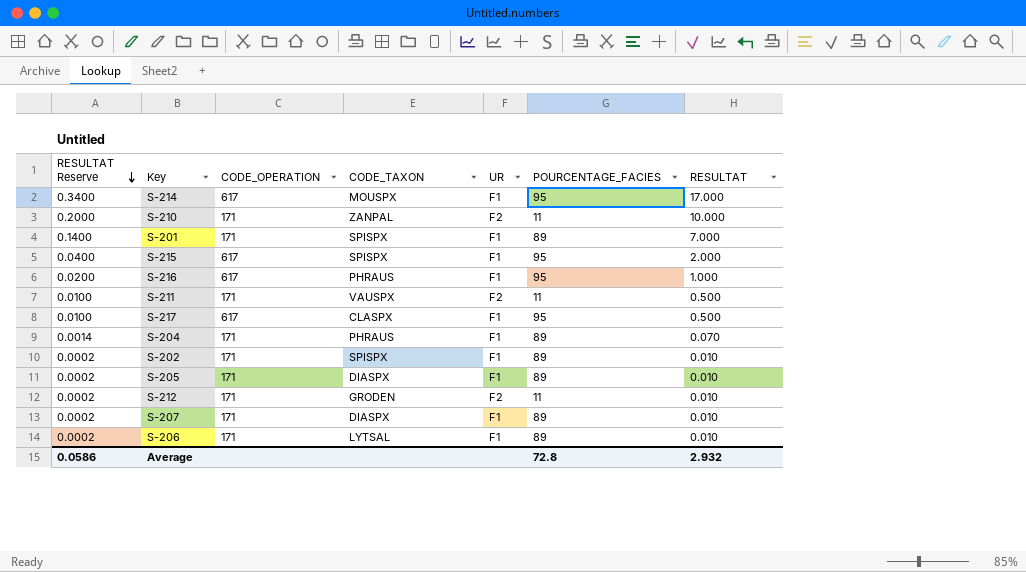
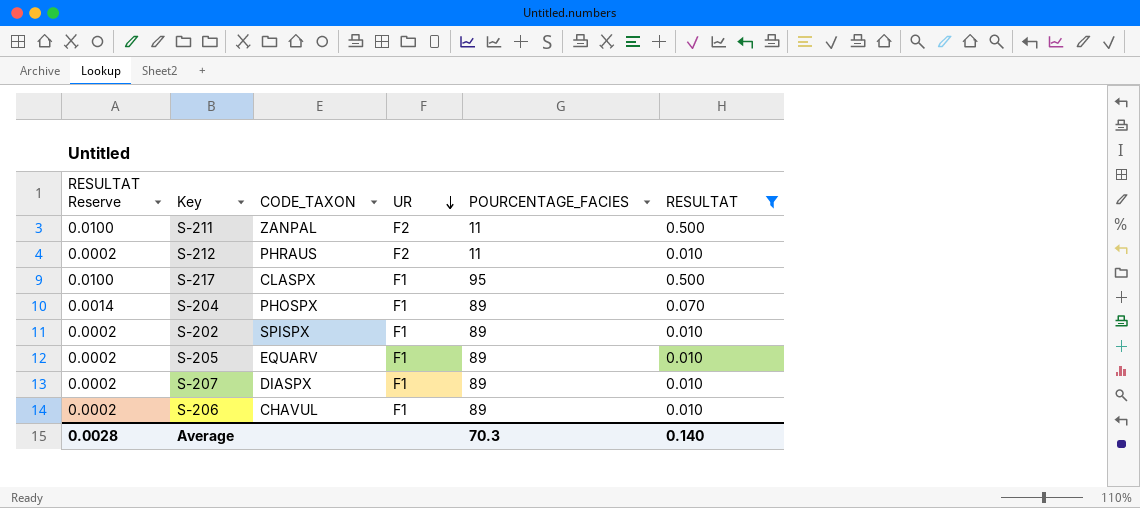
filter: none -> RESULTAT <= 0.500
row order: RESULTAT Reserve descending -> UR descending
column CODE_OPERATION | position: 3 -> none
S-211 | CODE_TAXON: VAUSPX -> ZANPAL
S-212 | CODE_TAXON: GRODEN -> PHRAUS
S-204 | CODE_TAXON: PHRAUS -> PHOSPX
S-205 | CODE_TAXON: DIASPX -> EQUARV
S-206 | CODE_TAXON: LYTSAL -> CHAVUL
Average | RESULTAT Reserve: 0.0586 -> 0.0028
Average | POURCENTAGE_FACIES: 72.8 -> 70.3
Average | RESULTAT: 2.932 -> 0.140

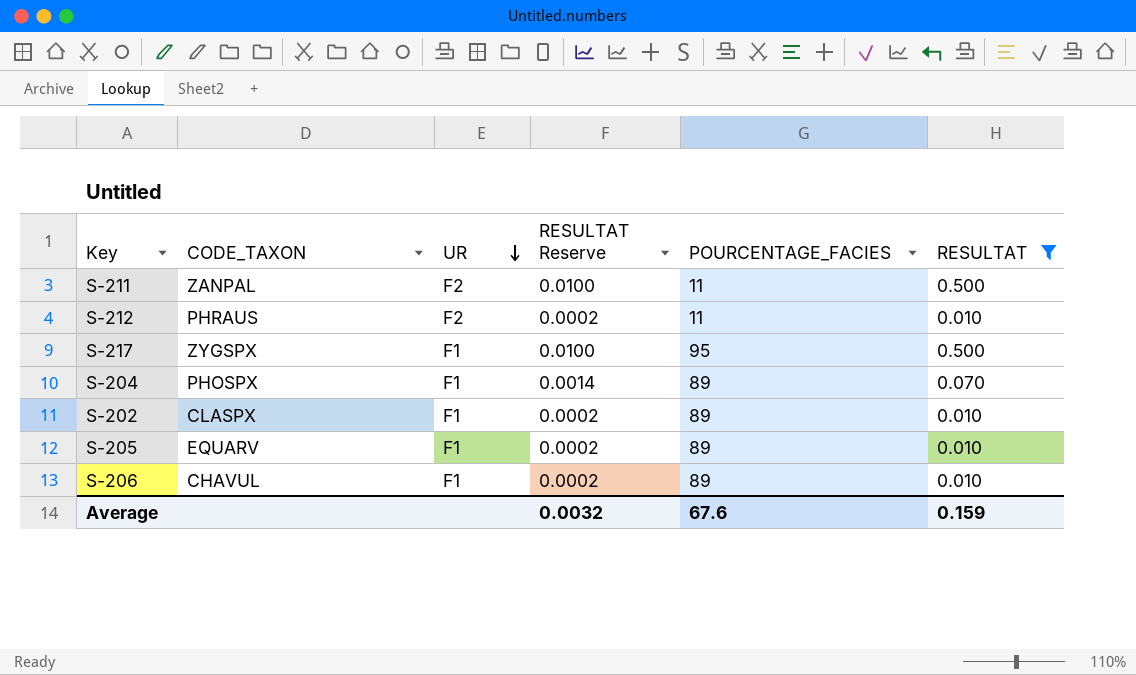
column RESULTAT Reserve | position: 1 -> 4
row S-207: 0.0002 | DIASPX | F1 | 89 | 0.010 -> none
S-217 | CODE_TAXON: CLASPX -> ZYGSPX
S-202 | CODE_TAXON: SPISPX -> CLASPX
Average | RESULTAT Reserve: 0.0028 -> 0.0032
Average | POURCENTAGE_FACIES: 70.3 -> 67.6
Average | RESULTAT: 0.140 -> 0.159

